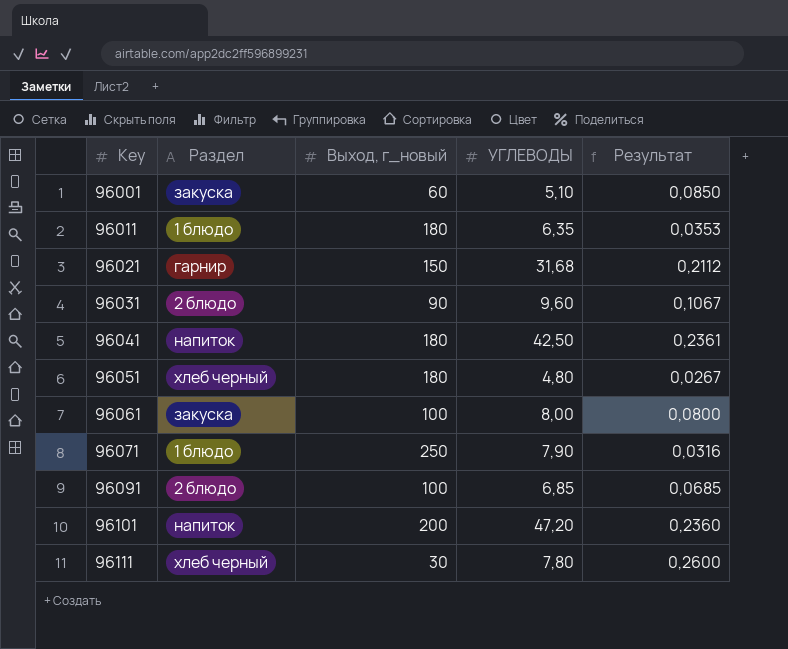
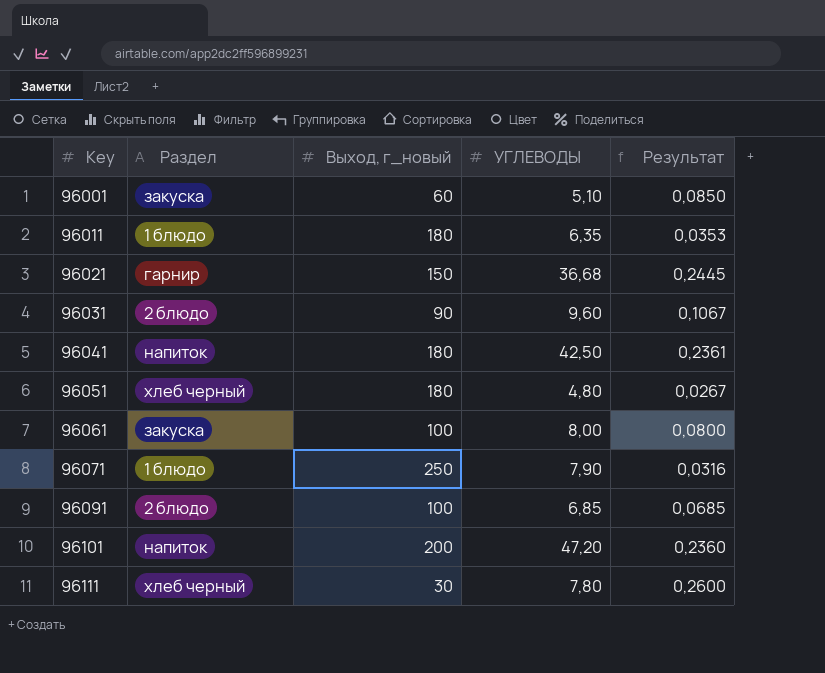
96021 | УГЛЕВОДЫ: 31,68 -> 36,68
96021 | Результат: 0,2112 -> 0,2445

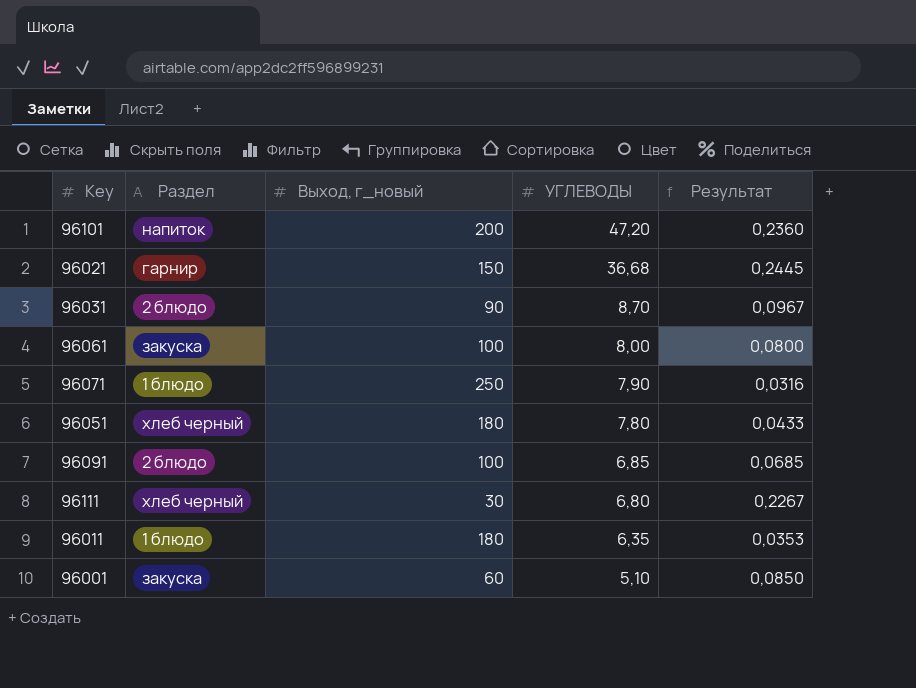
row order: Key ascending -> УГЛЕВОДЫ descending
row 96041: напиток | 180 | 42,50 | 0,2361 -> none
96031 | УГЛЕВОДЫ: 9,60 -> 8,70
96031 | Результат: 0,1067 -> 0,0967
96051 | УГЛЕВОДЫ: 4,80 -> 7,80
96051 | Результат: 0,0267 -> 0,0433
96111 | УГЛЕВОДЫ: 7,80 -> 6,80
96111 | Результат: 0,2600 -> 0,2267

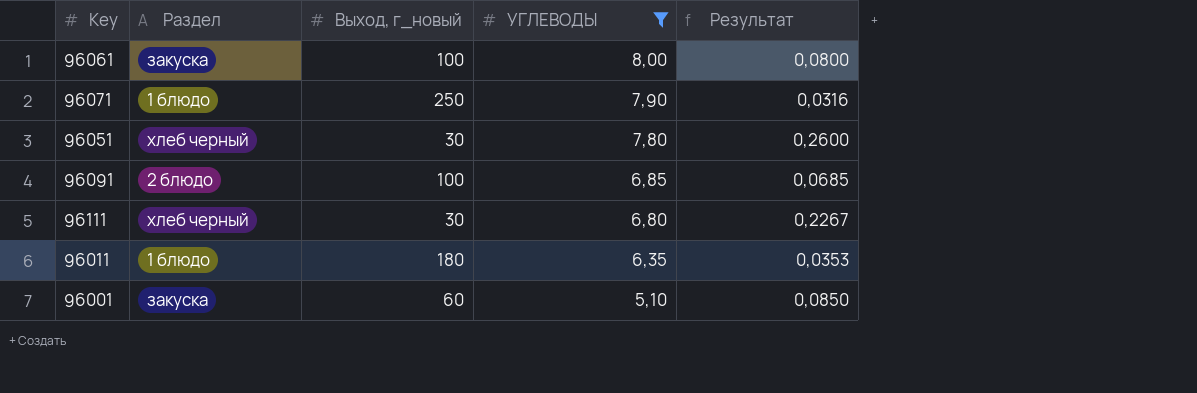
filter: none -> УГЛЕВОДЫ <= 8,00
96051 | Выход, г_новый: 180 -> 30
96051 | Результат: 0,0433 -> 0,2600

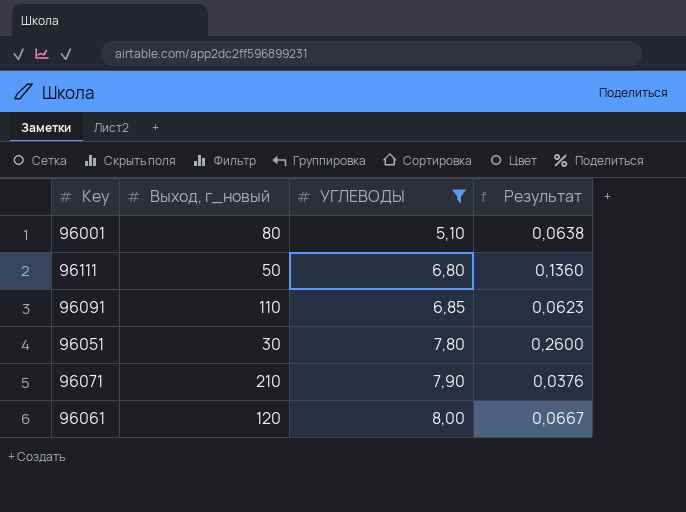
row order: УГЛЕВОДЫ descending -> УГЛЕВОДЫ ascending
column Раздел | position: 2 -> none
row 96011: 1 блюдо | 180 | 6,35 | 0,0353 -> none
96001 | Выход, г_новый: 60 -> 80
96001 | Результат: 0,0850 -> 0,0638
96111 | Выход, г_новый: 30 -> 50
96111 | Результат: 0,2267 -> 0,1360
96091 | Выход, г_новый: 100 -> 110
96091 | Результат: 0,0685 -> 0,0623
96071 | Выход, г_новый: 250 -> 210
96071 | Результат: 0,0316 -> 0,0376
96061 | Выход, г_новый: 100 -> 120
96061 | Результат: 0,0800 -> 0,0667

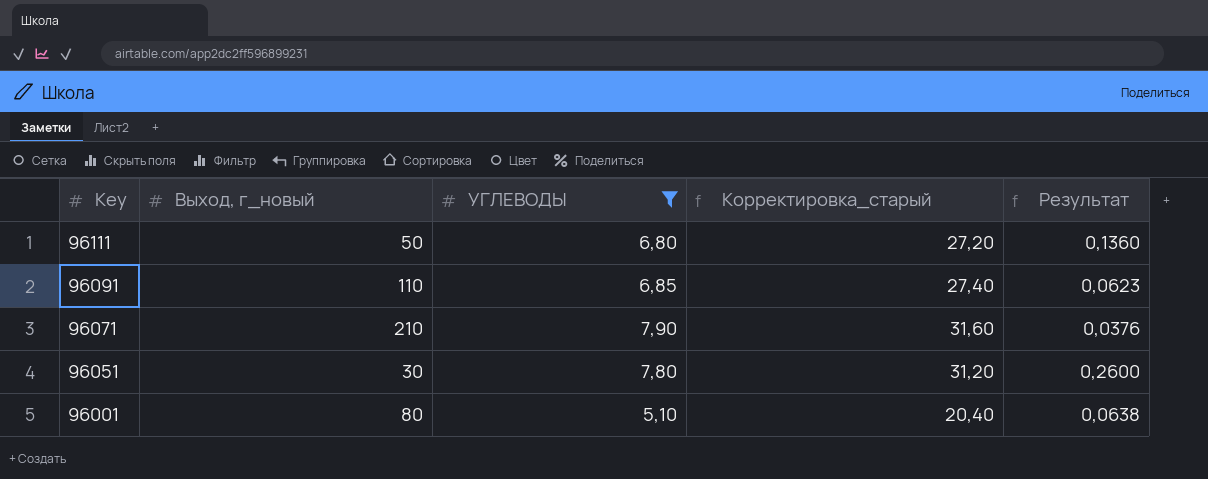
row order: УГЛЕВОДЫ ascending -> Key descending
column Корректировка_старый | formula: none -> [УГЛЕВОДЫ] * 4
row 96061: 120 | 8,00 | 0,0667 -> none

